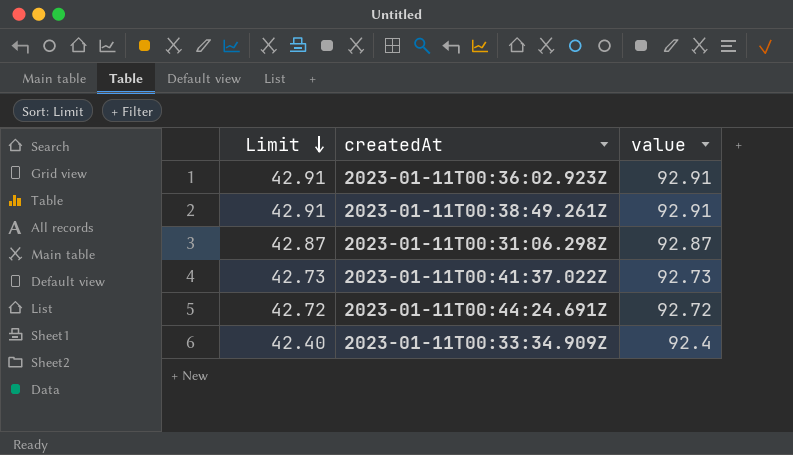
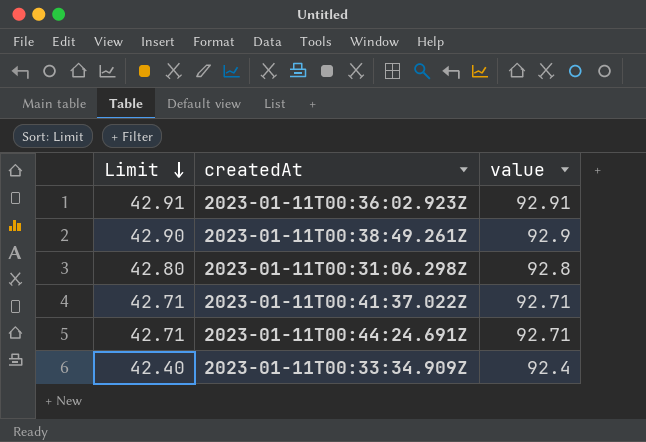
2023-01-11T00:38:49.261Z | Limit: 42.91 -> 42.90
2023-01-11T00:38:49.261Z | value: 92.91 -> 92.9
2023-01-11T00:31:06.298Z | Limit: 42.87 -> 42.80
2023-01-11T00:31:06.298Z | value: 92.87 -> 92.8
2023-01-11T00:41:37.022Z | Limit: 42.73 -> 42.71
2023-01-11T00:41:37.022Z | value: 92.73 -> 92.71
2023-01-11T00:44:24.691Z | Limit: 42.72 -> 42.71
2023-01-11T00:44:24.691Z | value: 92.72 -> 92.71

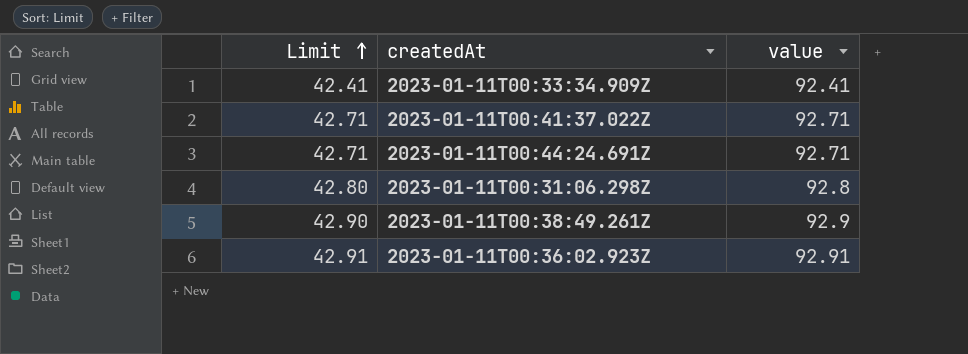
row order: Limit descending -> Limit ascending
2023-01-11T00:33:34.909Z | Limit: 42.40 -> 42.41
2023-01-11T00:33:34.909Z | value: 92.4 -> 92.41

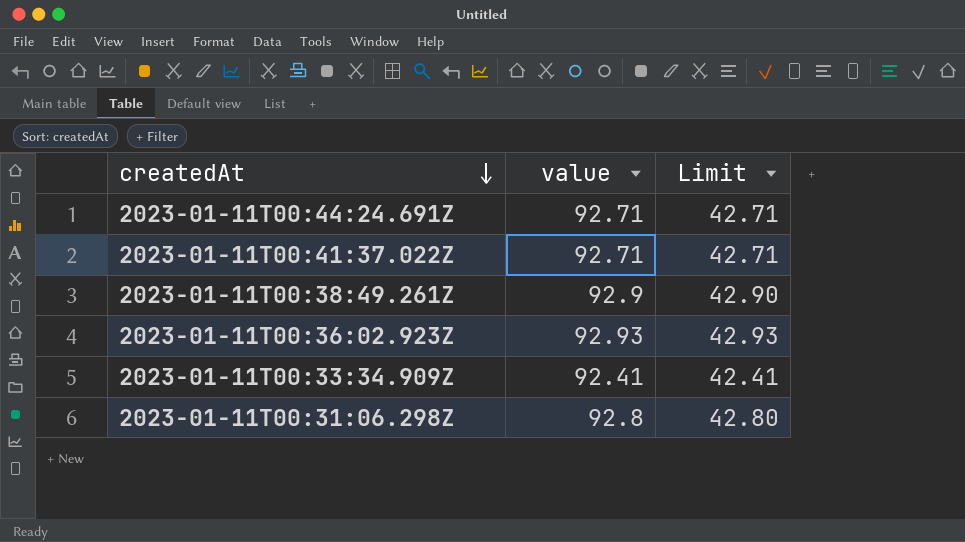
row order: Limit ascending -> createdAt descending
column Limit | position: 1 -> 3
2023-01-11T00:36:02.923Z | value: 92.91 -> 92.93
2023-01-11T00:36:02.923Z | Limit: 42.91 -> 42.93

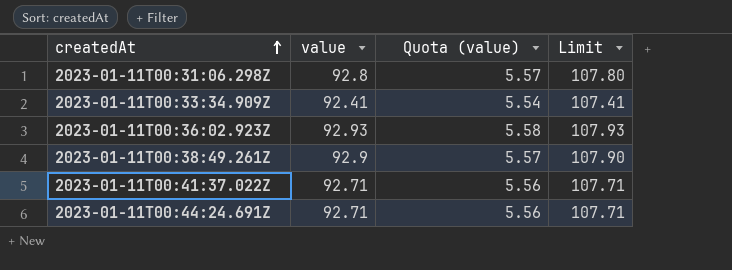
row order: createdAt descending -> createdAt ascending
column Quota (value) | formula: none -> [value] * 0.06
column Limit | formula: [value] - 50 -> [value] + 15

